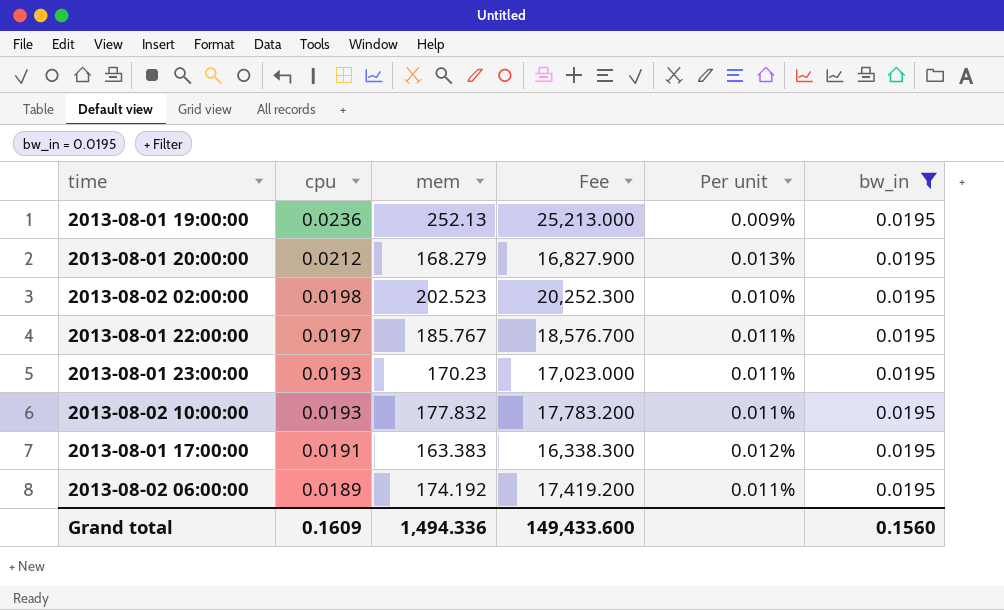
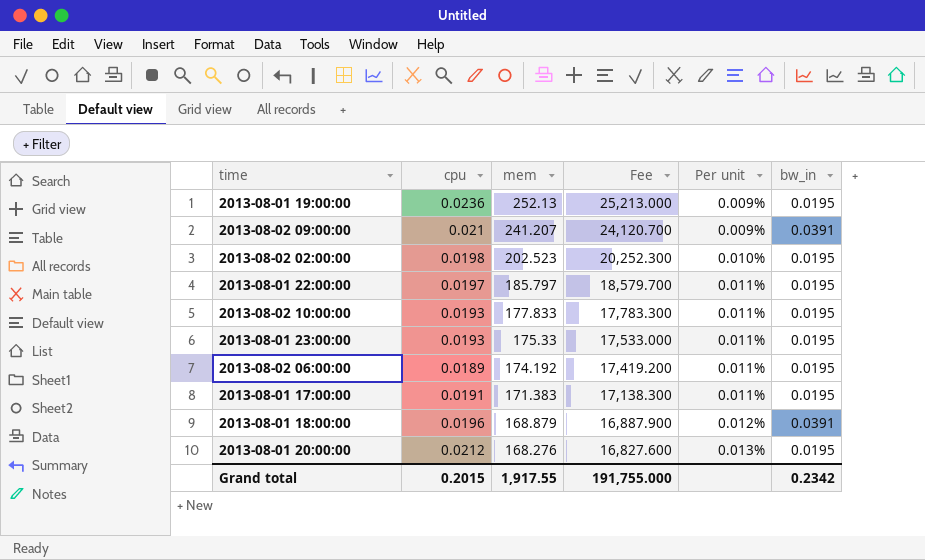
filter: bw_in = 0.0195 -> none
row order: cpu descending -> mem descending
2013-08-01 22:00:00 | mem: 185.767 -> 185.797
2013-08-01 22:00:00 | Fee: 18,576.700 -> 18,579.700
2013-08-02 10:00:00 | mem: 177.832 -> 177.833
2013-08-02 10:00:00 | Fee: 17,783.200 -> 17,783.300
2013-08-01 23:00:00 | mem: 170.23 -> 175.33
2013-08-01 23:00:00 | Fee: 17,023.000 -> 17,533.000
2013-08-01 17:00:00 | mem: 163.383 -> 171.383
2013-08-01 17:00:00 | Fee: 16,338.300 -> 17,138.300
2013-08-01 17:00:00 | Per unit: 0.012% -> 0.011%
2013-08-01 20:00:00 | mem: 168.279 -> 168.276
2013-08-01 20:00:00 | Fee: 16,827.900 -> 16,827.600
Grand total | cpu: 0.1609 -> 0.2015
Grand total | mem: 1,494.336 -> 1,917.55
Grand total | Fee: 149,433.600 -> 191,755.000
Grand total | bw_in: 0.1560 -> 0.2342

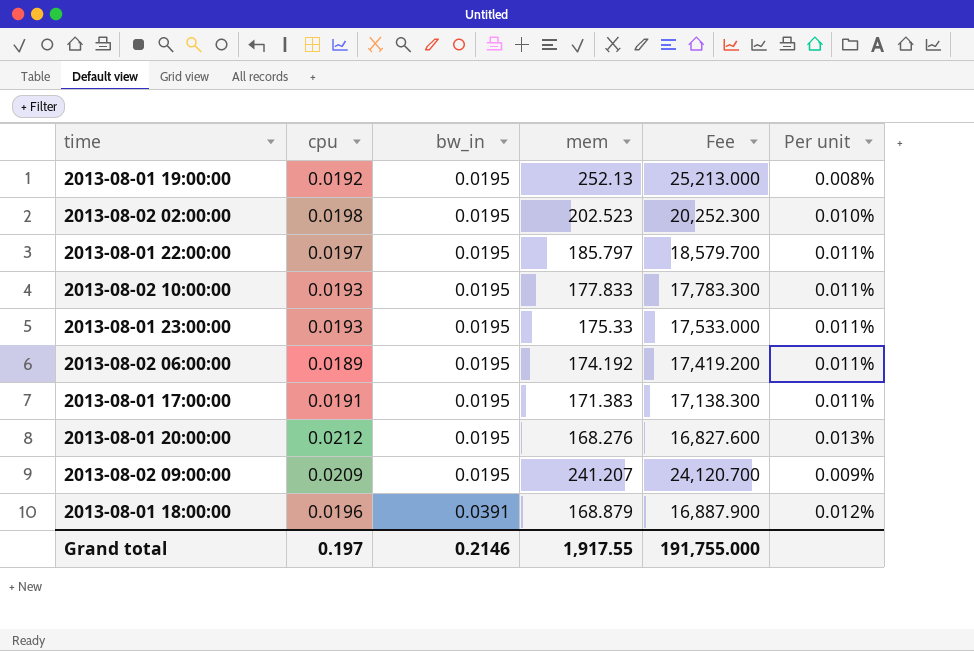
row order: mem descending -> bw_in ascending
column bw_in | position: 6 -> 3
2013-08-01 19:00:00 | cpu: 0.0236 -> 0.0192
2013-08-01 19:00:00 | Per unit: 0.009% -> 0.008%
2013-08-02 09:00:00 | cpu: 0.021 -> 0.0209
2013-08-02 09:00:00 | bw_in: 0.0391 -> 0.0195
Grand total | cpu: 0.2015 -> 0.197
Grand total | bw_in: 0.2342 -> 0.2146

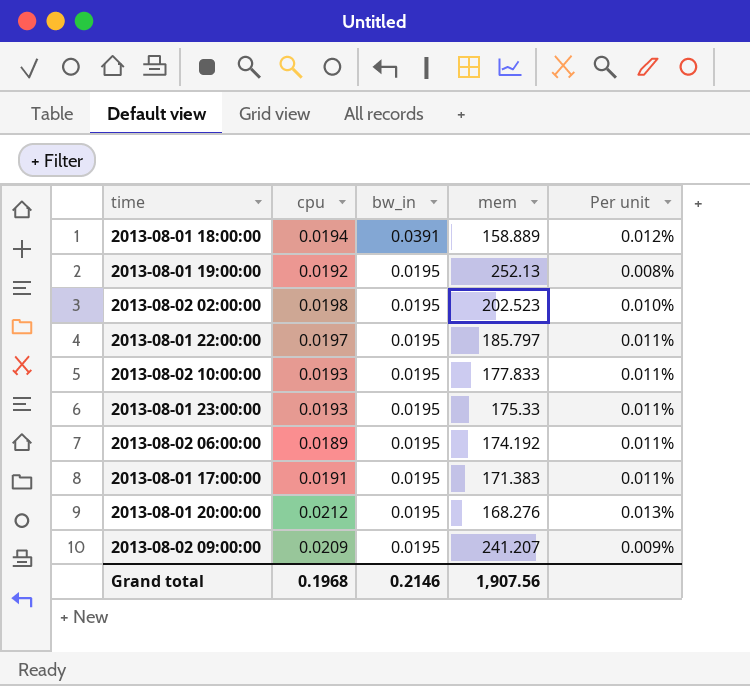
row order: bw_in ascending -> bw_in descending
column Fee | formula: [mem] * 100 -> none
2013-08-01 18:00:00 | cpu: 0.0196 -> 0.0194
2013-08-01 18:00:00 | mem: 168.879 -> 158.889
Grand total | cpu: 0.197 -> 0.1968
Grand total | mem: 1,917.55 -> 1,907.56

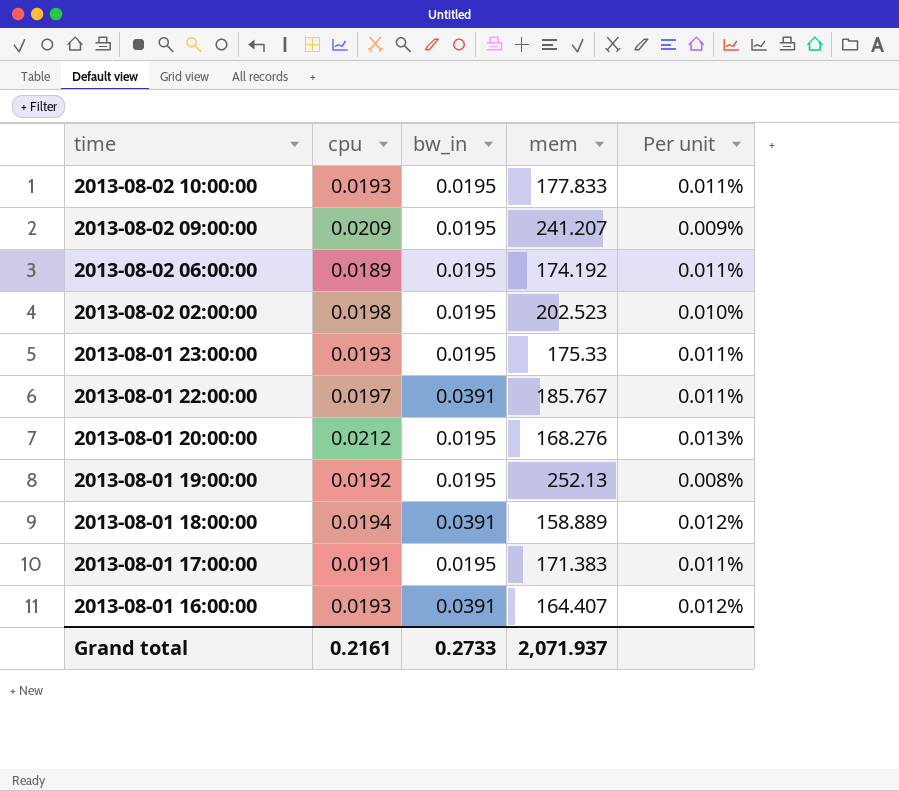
row order: bw_in descending -> time descending
2013-08-01 22:00:00 | bw_in: 0.0195 -> 0.0391
2013-08-01 22:00:00 | mem: 185.797 -> 185.767
row 2013-08-01 16:00:00: none -> 0.0193 | 0.0391 | 164.407 | 0.012%
Grand total | cpu: 0.1968 -> 0.2161
Grand total | bw_in: 0.2146 -> 0.2733
Grand total | mem: 1,907.56 -> 2,071.937

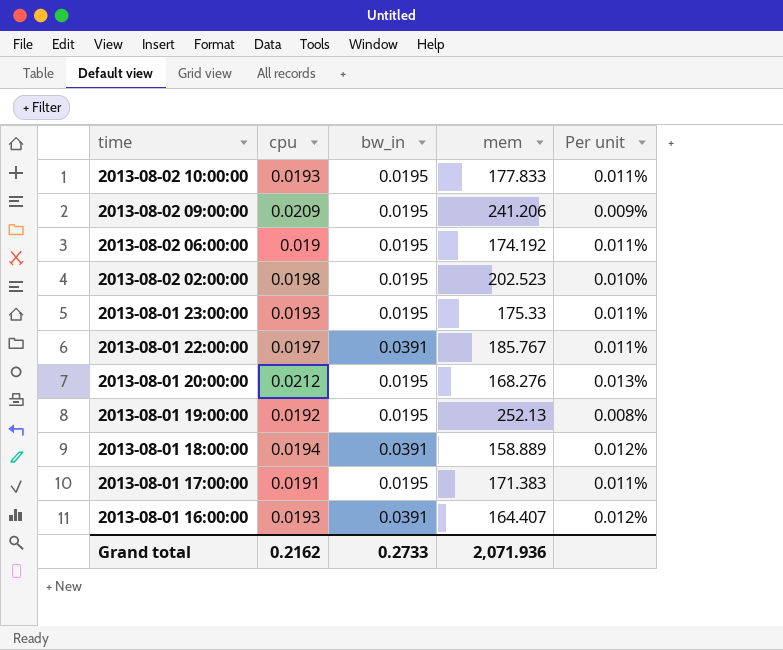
2013-08-02 09:00:00 | mem: 241.207 -> 241.206
2013-08-02 06:00:00 | cpu: 0.0189 -> 0.019
Grand total | cpu: 0.2161 -> 0.2162
Grand total | mem: 2,071.937 -> 2,071.936

